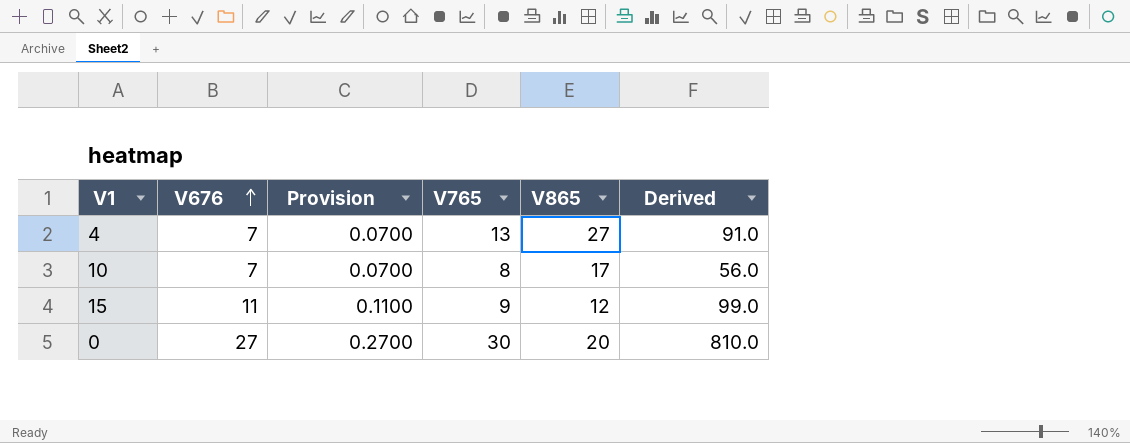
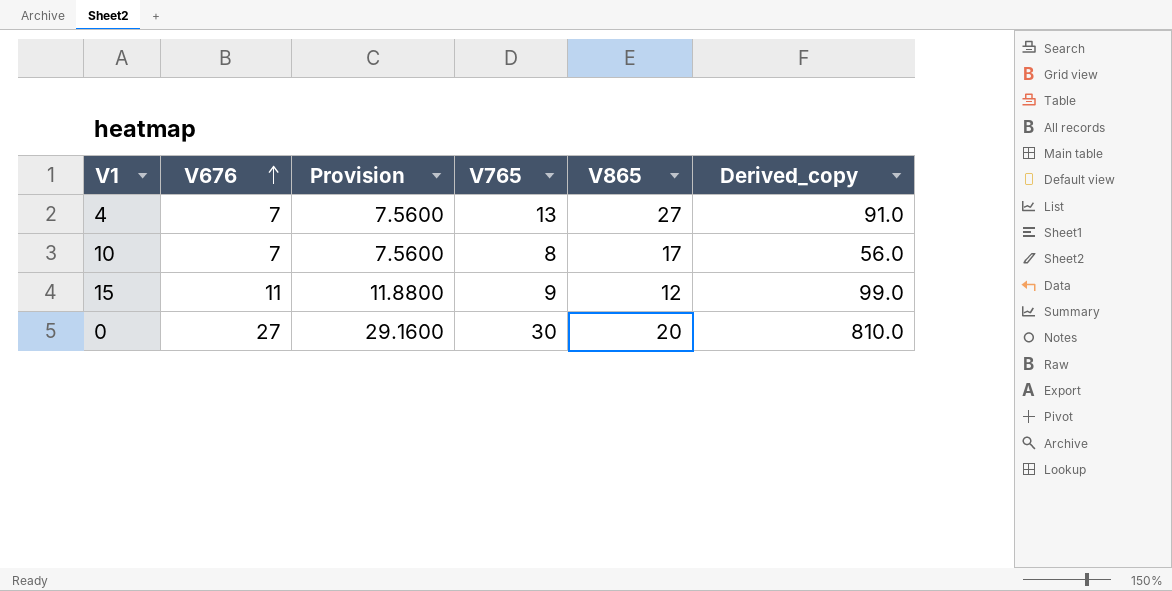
column Provision | formula: [V676] * 0.01 -> [V676] * 1.08
column name: Derived -> Derived_copy

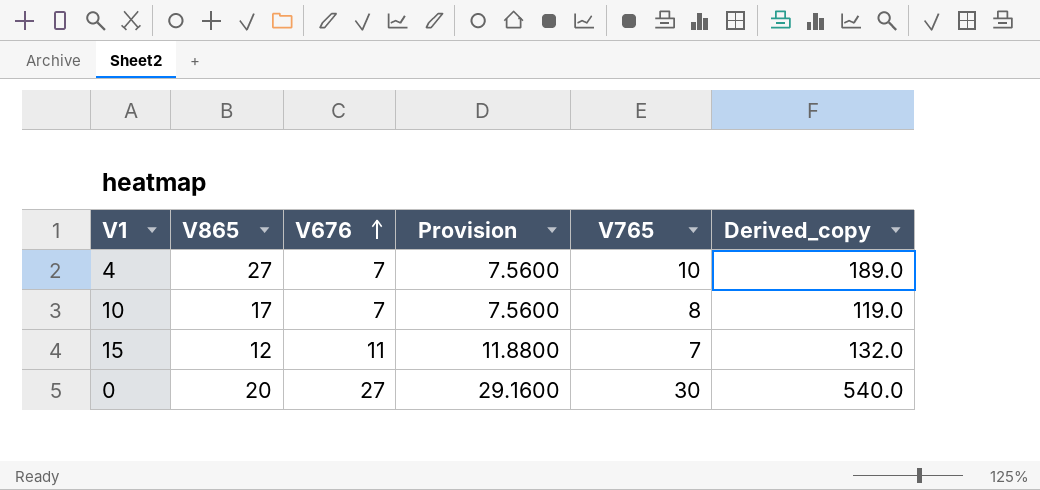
column V865 | position: 5 -> 2
column Derived_copy | formula: [V676] * [V765] -> [V865] * [V676]
4 | V765: 13 -> 10
15 | V765: 9 -> 7

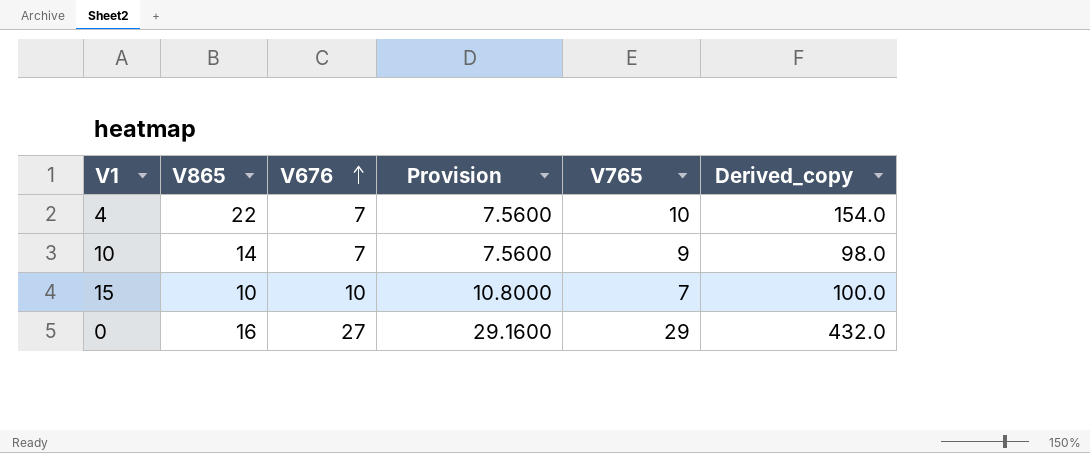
4 | V865: 27 -> 22
4 | Derived_copy: 189.0 -> 154.0
10 | V865: 17 -> 14
10 | V765: 8 -> 9
10 | Derived_copy: 119.0 -> 98.0
15 | V865: 12 -> 10
15 | V676: 11 -> 10
15 | Provision: 11.8800 -> 10.8000
15 | Derived_copy: 132.0 -> 100.0
0 | V865: 20 -> 16
0 | V765: 30 -> 29
0 | Derived_copy: 540.0 -> 432.0

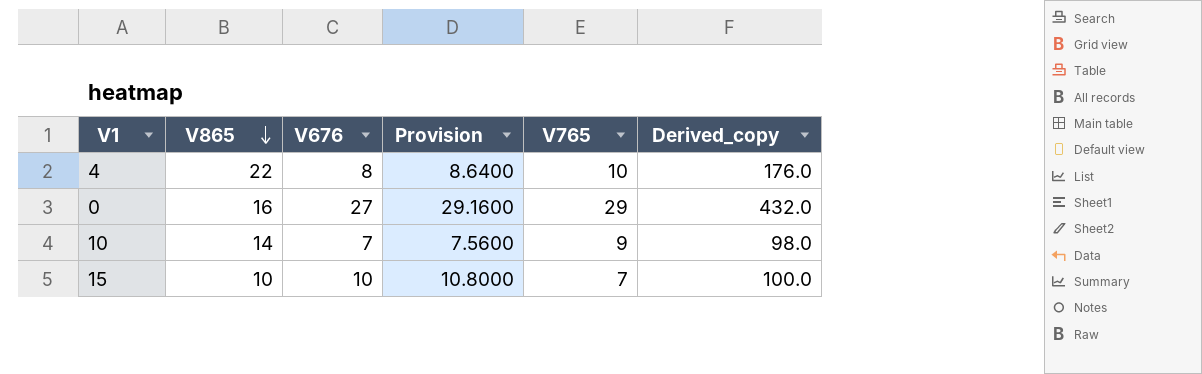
row order: V676 ascending -> V865 descending
4 | V676: 7 -> 8
4 | Provision: 7.5600 -> 8.6400
4 | Derived_copy: 154.0 -> 176.0

